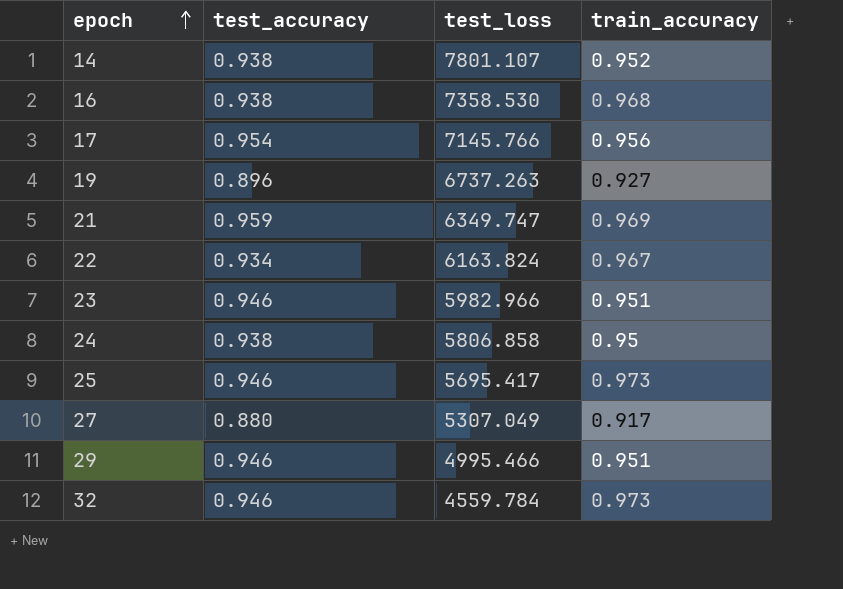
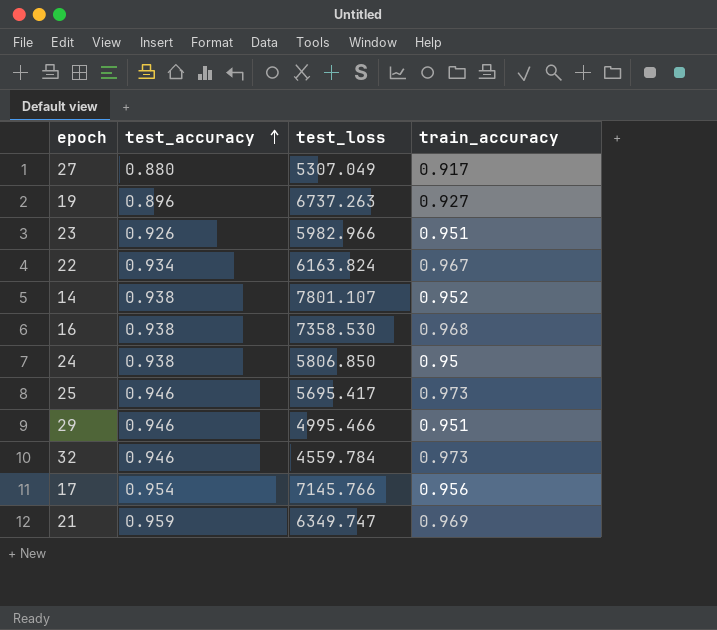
row order: epoch ascending -> test_accuracy ascending
23 | test_accuracy: 0.946 -> 0.926
24 | test_loss: 5806.858 -> 5806.850

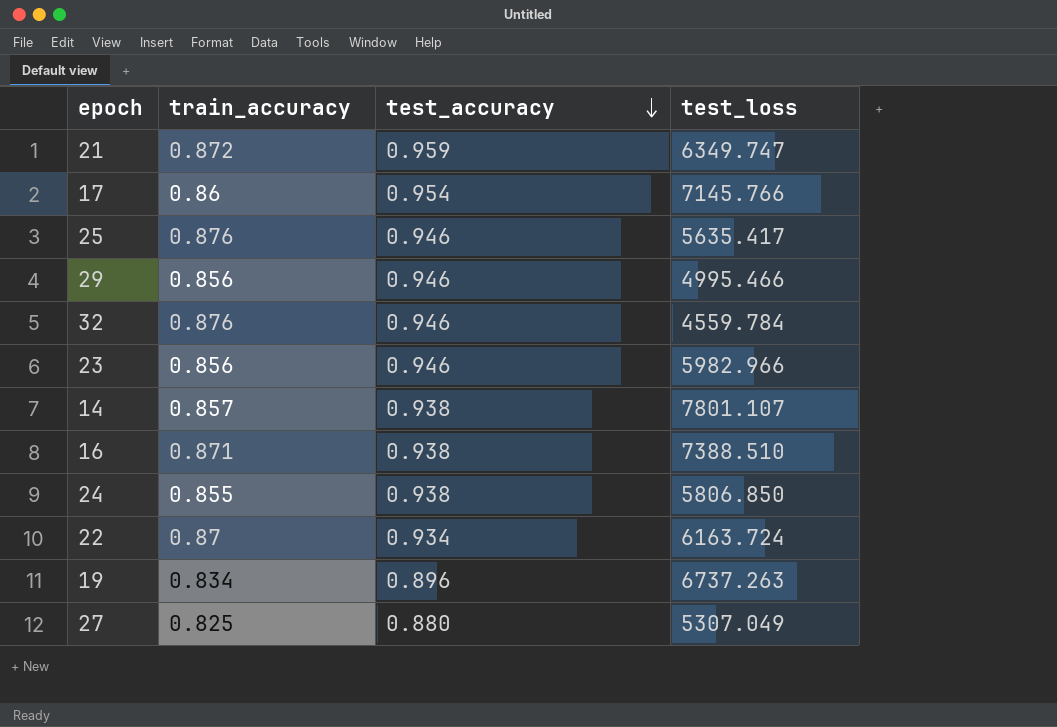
row order: test_accuracy ascending -> test_accuracy descending
column train_accuracy | position: 4 -> 2
21 | train_accuracy: 0.969 -> 0.872
17 | train_accuracy: 0.956 -> 0.86
25 | train_accuracy: 0.973 -> 0.876
25 | test_loss: 5695.417 -> 5635.417
29 | train_accuracy: 0.951 -> 0.856
32 | train_accuracy: 0.973 -> 0.876
23 | train_accuracy: 0.951 -> 0.856
23 | test_accuracy: 0.926 -> 0.946
14 | train_accuracy: 0.952 -> 0.857
16 | train_accuracy: 0.968 -> 0.871
16 | test_loss: 7358.530 -> 7388.510
24 | train_accuracy: 0.95 -> 0.855
22 | train_accuracy: 0.967 -> 0.87
22 | test_loss: 6163.824 -> 6163.724
19 | train_accuracy: 0.927 -> 0.834
27 | train_accuracy: 0.917 -> 0.825

